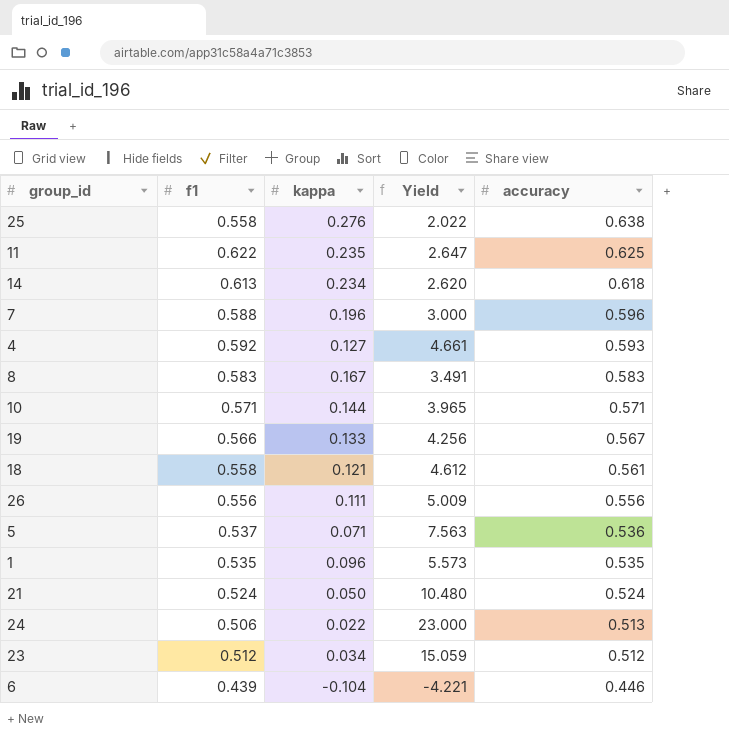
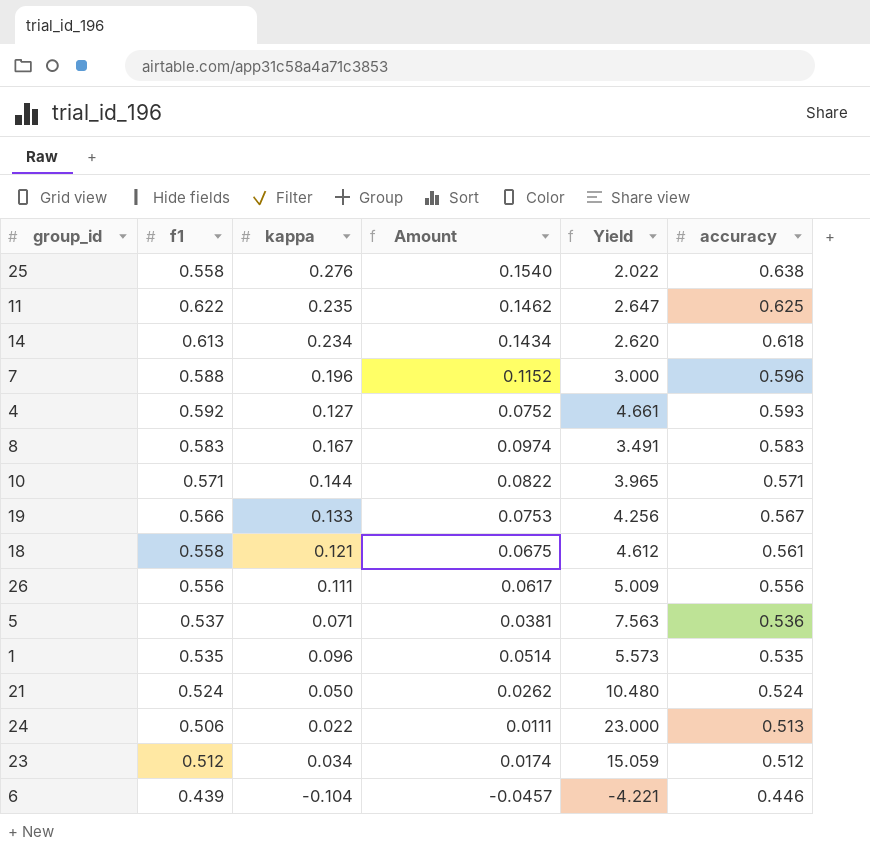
column Amount | formula: none -> [f1] * [kappa]

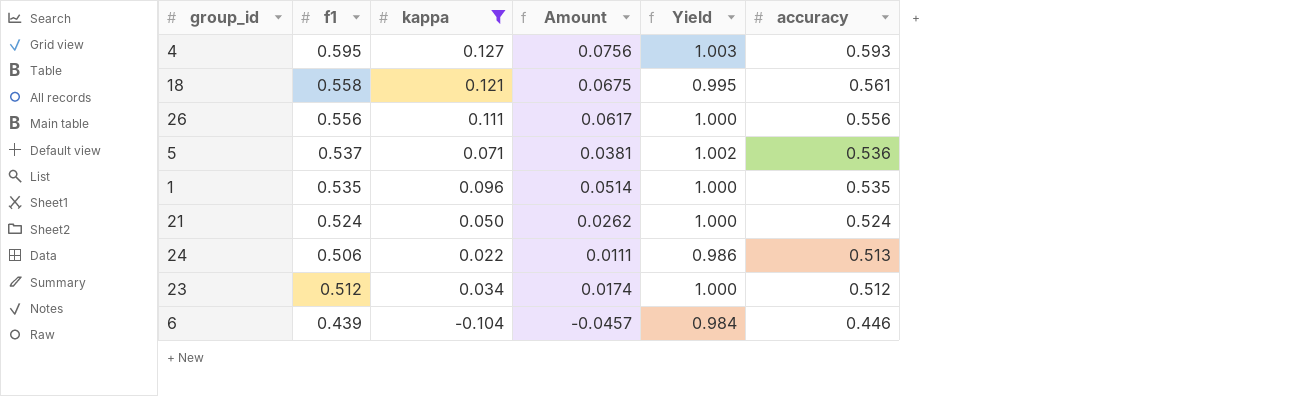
filter: none -> kappa <= 0.127
column Yield | formula: [f1] / [kappa] -> [f1] / [accuracy]
4 | f1: 0.592 -> 0.595
4 | Amount: 0.0752 -> 0.0756

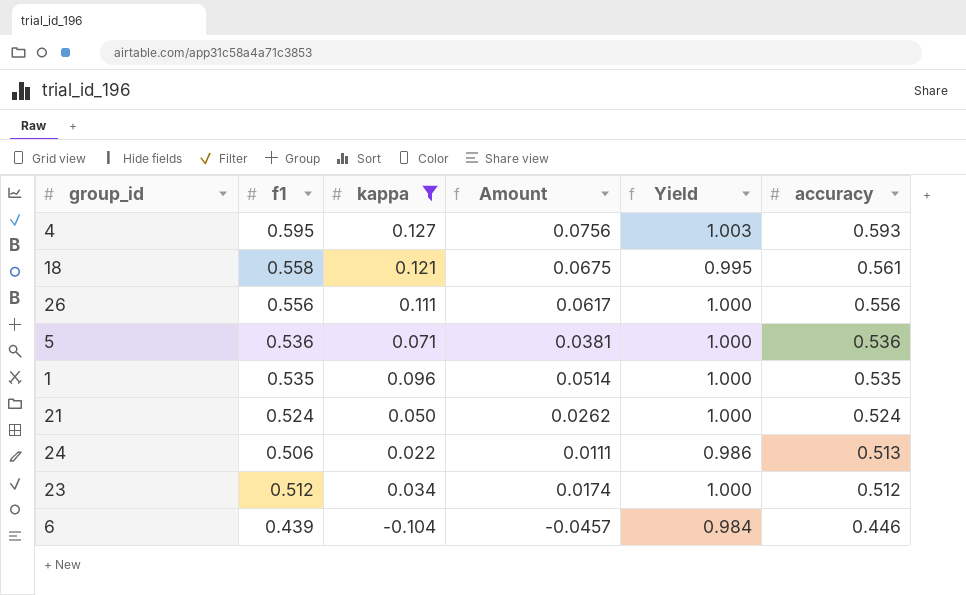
5 | f1: 0.537 -> 0.536
5 | Yield: 1.002 -> 1.000

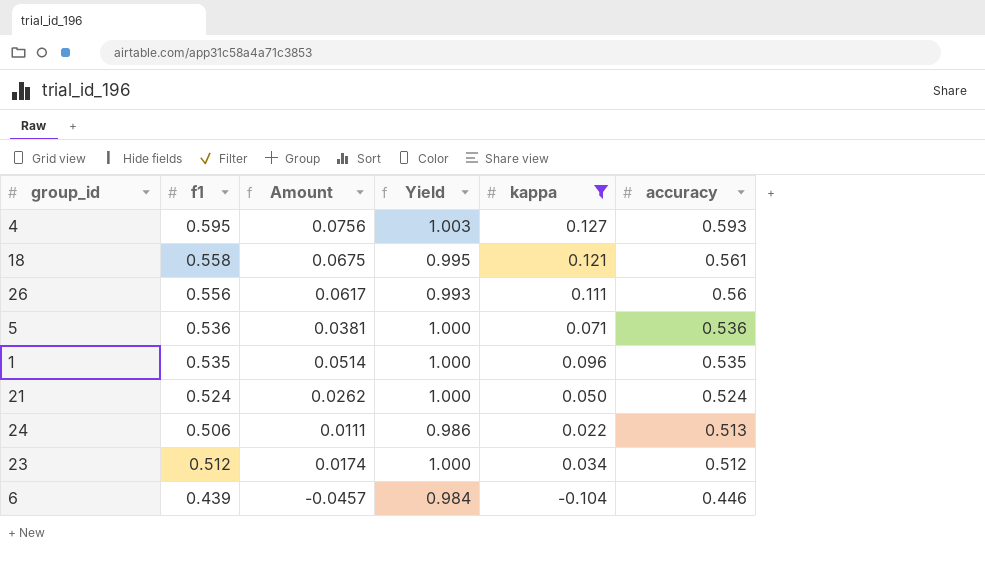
column kappa | position: 3 -> 5
26 | Yield: 1.000 -> 0.993
26 | accuracy: 0.556 -> 0.56

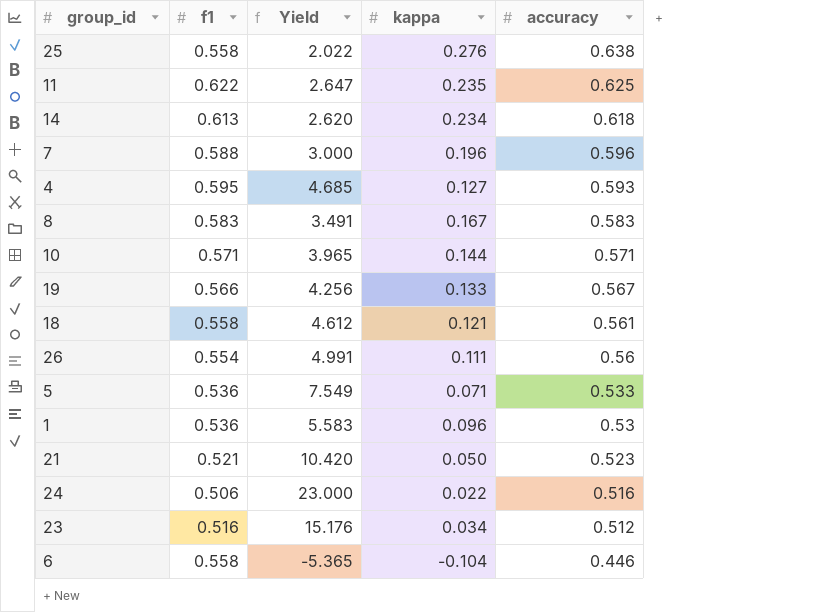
filter: kappa <= 0.127 -> none
column Amount | formula: [f1] * [kappa] -> none
column Yield | formula: [f1] / [accuracy] -> [f1] / [kappa]
26 | f1: 0.556 -> 0.554
5 | accuracy: 0.536 -> 0.533
1 | f1: 0.535 -> 0.536
1 | accuracy: 0.535 -> 0.53
21 | f1: 0.524 -> 0.521
21 | accuracy: 0.524 -> 0.523
24 | accuracy: 0.513 -> 0.516
23 | f1: 0.512 -> 0.516
6 | f1: 0.439 -> 0.558

